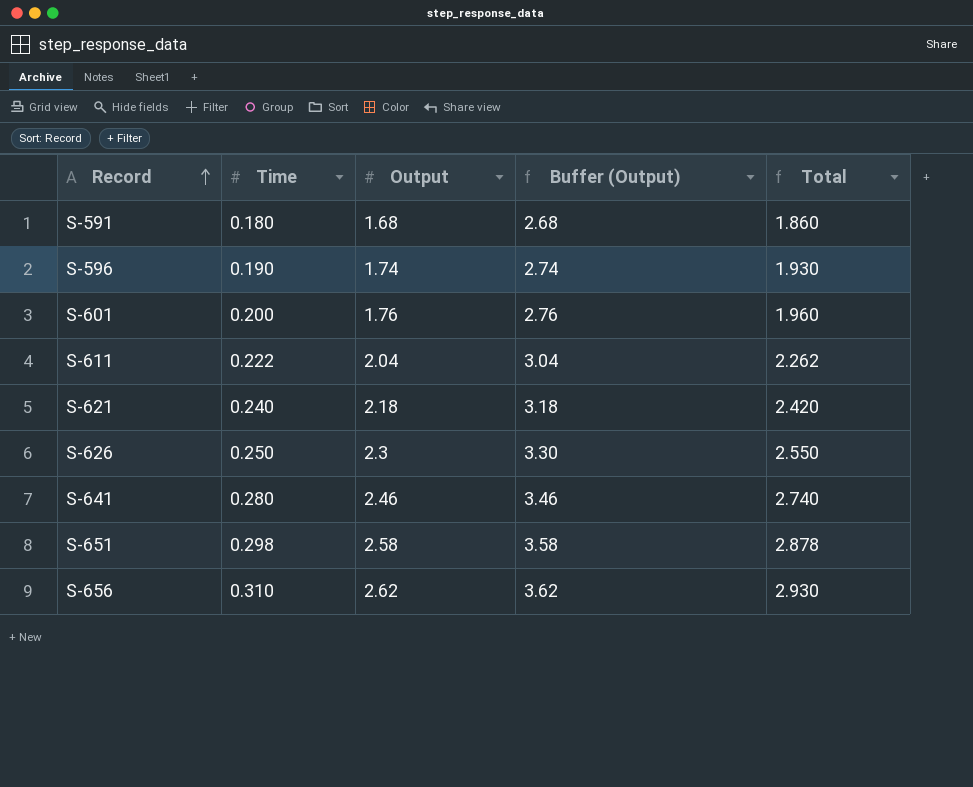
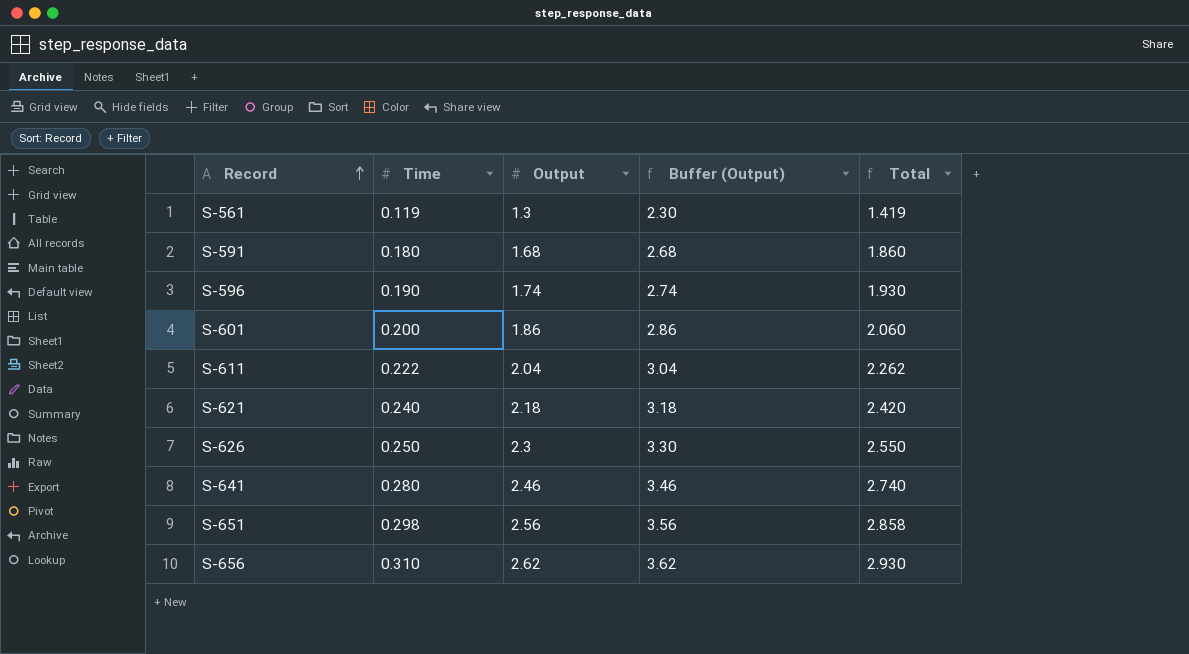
row S-561: none -> 0.119 | 1.3 | 2.30 | 1.419
S-601 | Output: 1.76 -> 1.86
S-601 | Buffer (Output): 2.76 -> 2.86
S-601 | Total: 1.960 -> 2.060
S-651 | Output: 2.58 -> 2.56
S-651 | Buffer (Output): 3.58 -> 3.56
S-651 | Total: 2.878 -> 2.858

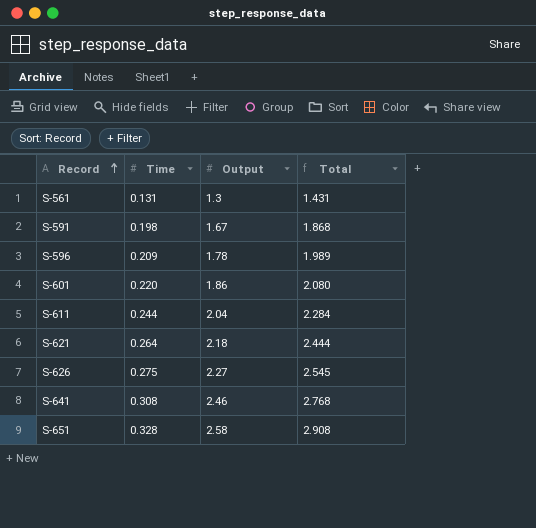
column Buffer (Output) | formula: [Output] + 1 -> none
row S-656: 0.310 | 2.62 | 3.62 | 2.930 -> none
S-561 | Time: 0.119 -> 0.131
S-561 | Total: 1.419 -> 1.431
S-591 | Time: 0.180 -> 0.198
S-591 | Output: 1.68 -> 1.67
S-591 | Total: 1.860 -> 1.868
S-596 | Time: 0.190 -> 0.209
S-596 | Output: 1.74 -> 1.78
S-596 | Total: 1.930 -> 1.989
S-601 | Time: 0.200 -> 0.220
S-601 | Total: 2.060 -> 2.080
S-611 | Time: 0.222 -> 0.244
S-611 | Total: 2.262 -> 2.284
S-621 | Time: 0.240 -> 0.264
S-621 | Total: 2.420 -> 2.444
S-626 | Time: 0.250 -> 0.275
S-626 | Output: 2.3 -> 2.27
S-626 | Total: 2.550 -> 2.545
S-641 | Time: 0.280 -> 0.308
S-641 | Total: 2.740 -> 2.768
S-651 | Time: 0.298 -> 0.328
S-651 | Output: 2.56 -> 2.58
S-651 | Total: 2.858 -> 2.908

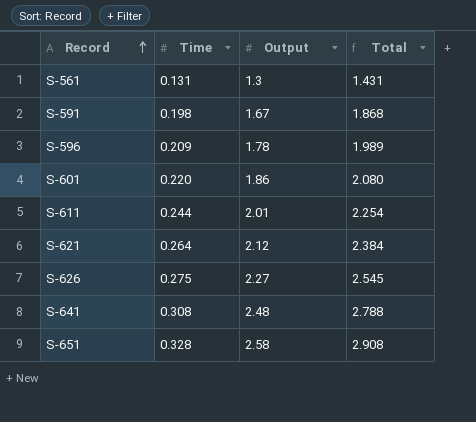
S-611 | Output: 2.04 -> 2.01
S-611 | Total: 2.284 -> 2.254
S-621 | Output: 2.18 -> 2.12
S-621 | Total: 2.444 -> 2.384
S-641 | Output: 2.46 -> 2.48
S-641 | Total: 2.768 -> 2.788

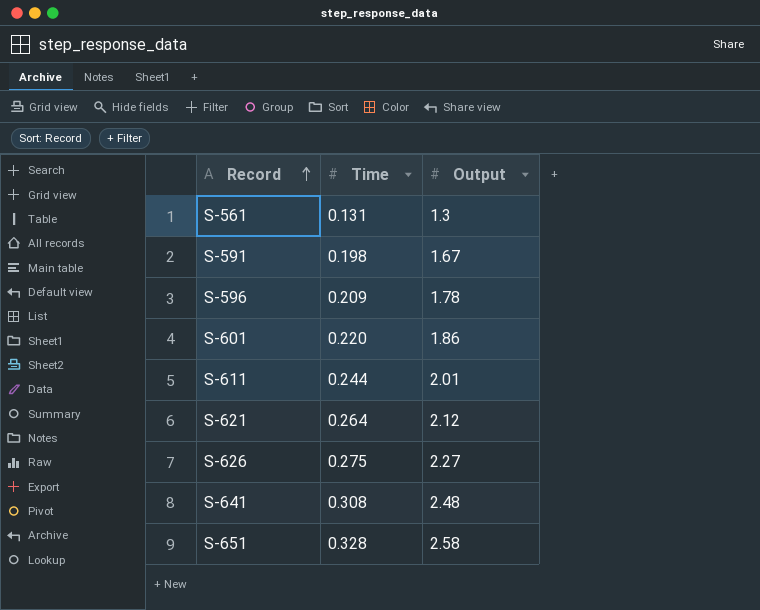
column Total | formula: [Time] + [Output] -> none

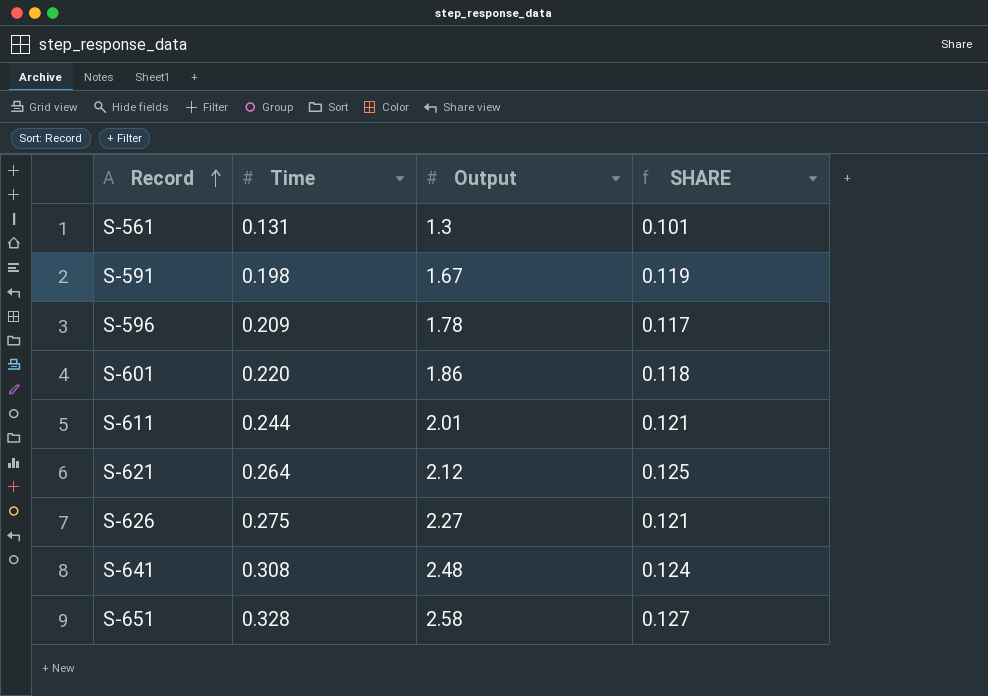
column SHARE | formula: none -> [Time] / [Output]

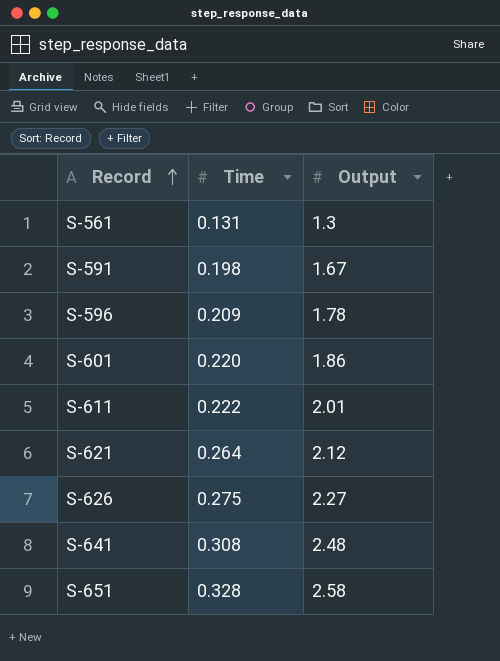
column SHARE | formula: [Time] / [Output] -> none
S-611 | Time: 0.244 -> 0.222

